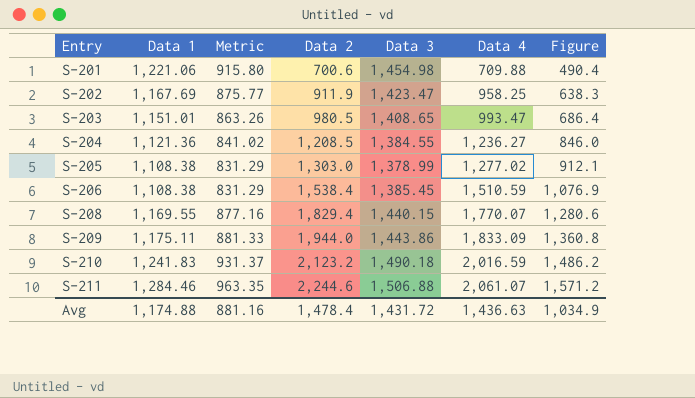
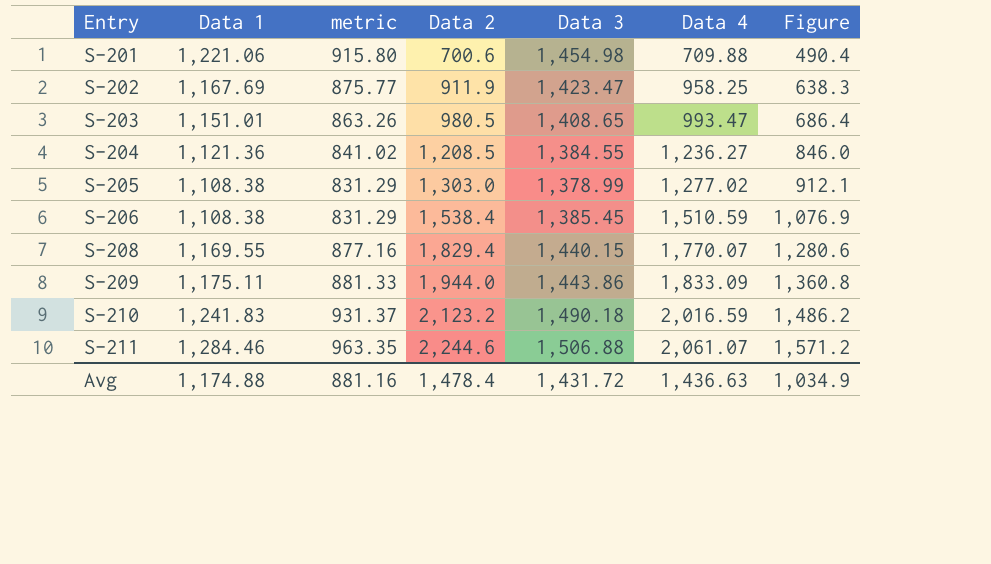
column name: Metric -> metric

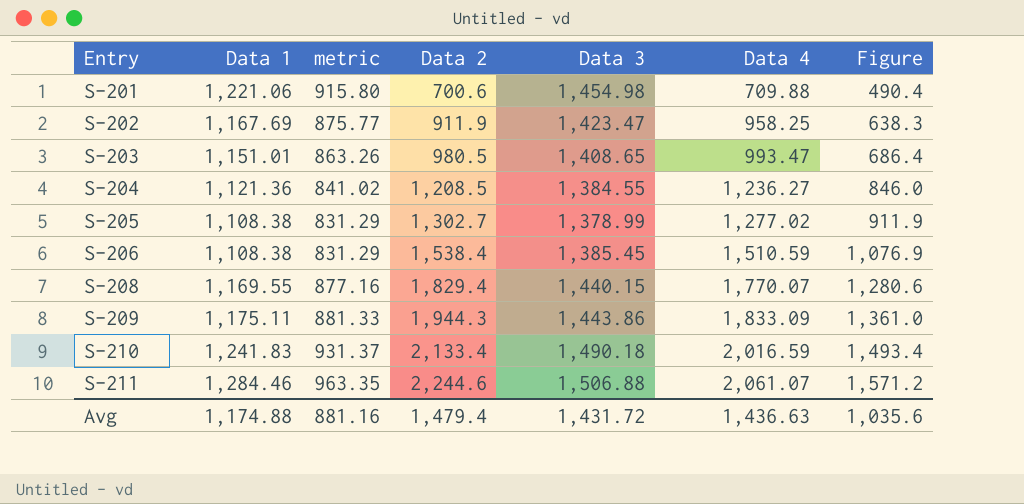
S-205 | Data 2: 1,303.0 -> 1,302.7
S-205 | Figure: 912.1 -> 911.9
S-209 | Data 2: 1,944.0 -> 1,944.3
S-209 | Figure: 1,360.8 -> 1,361.0
S-210 | Data 2: 2,123.2 -> 2,133.4
S-210 | Figure: 1,486.2 -> 1,493.4
Avg | Data 2: 1,478.4 -> 1,479.4
Avg | Figure: 1,034.9 -> 1,035.6

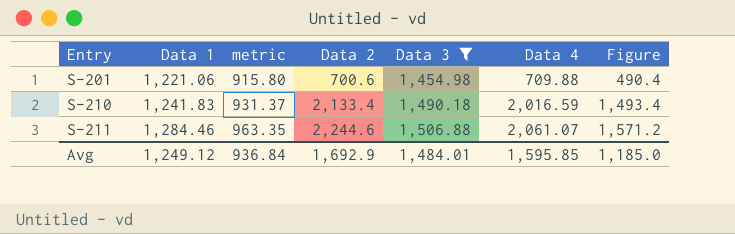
filter: none -> Data 3 >= 1,454.98
Avg | Data 1: 1,174.88 -> 1,249.12
Avg | metric: 881.16 -> 936.84
Avg | Data 2: 1,479.4 -> 1,692.9
Avg | Data 3: 1,431.72 -> 1,484.01
Avg | Data 4: 1,436.63 -> 1,595.85
Avg | Figure: 1,035.6 -> 1,185.0

